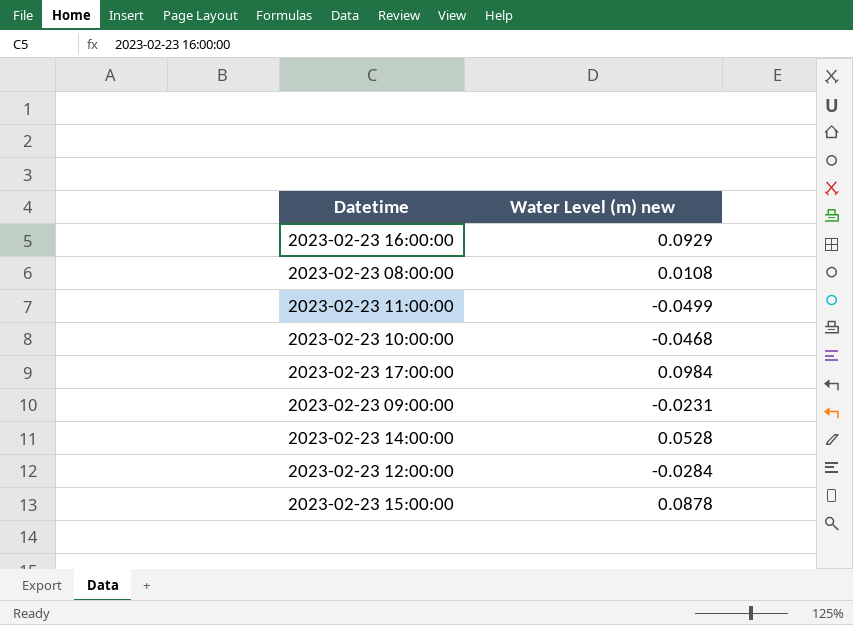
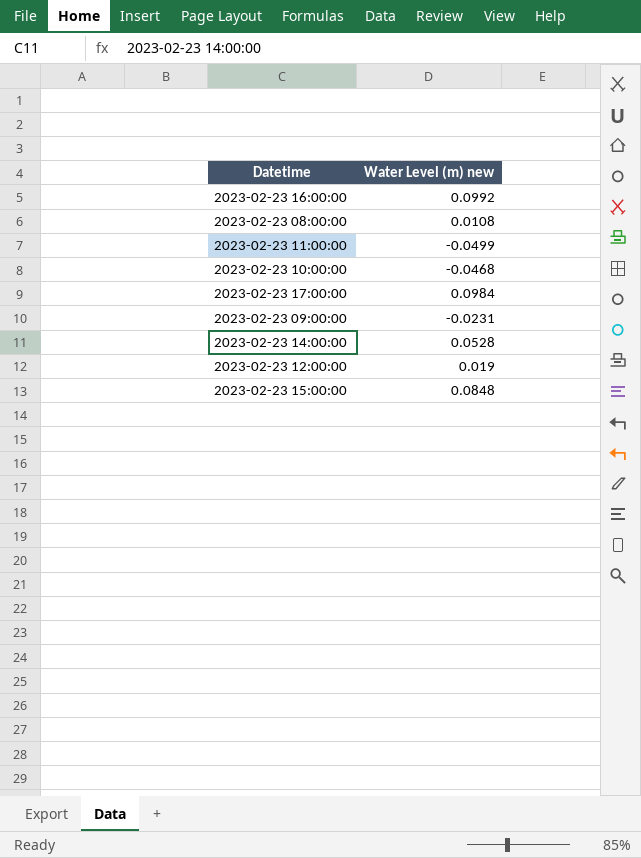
2023-02-23 16:00:00 | Water Level (m) new: 0.0929 -> 0.0992
2023-02-23 12:00:00 | Water Level (m) new: -0.0284 -> 0.019
2023-02-23 15:00:00 | Water Level (m) new: 0.0878 -> 0.0848

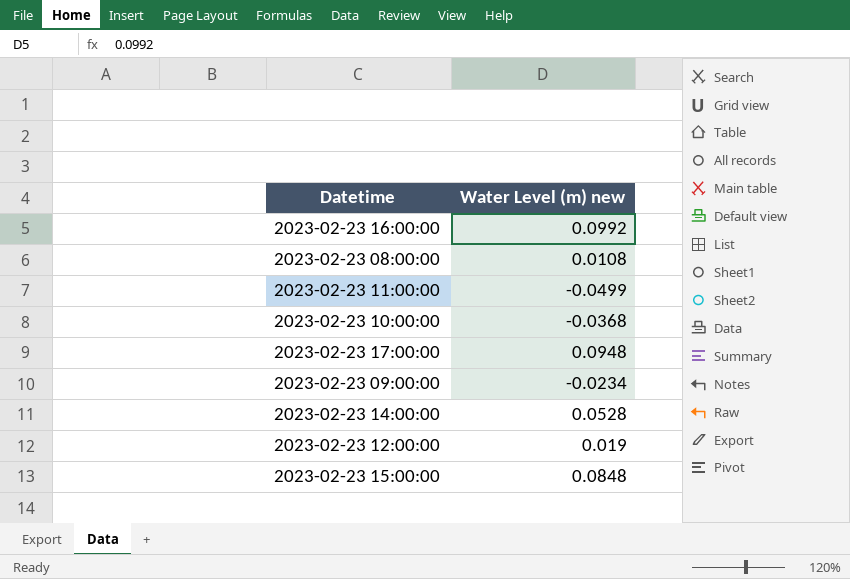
2023-02-23 10:00:00 | Water Level (m) new: -0.0468 -> -0.0368
2023-02-23 17:00:00 | Water Level (m) new: 0.0984 -> 0.0948
2023-02-23 09:00:00 | Water Level (m) new: -0.0231 -> -0.0234

